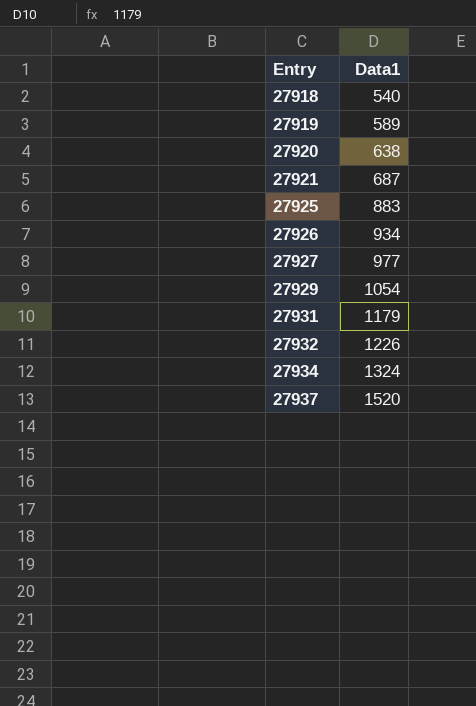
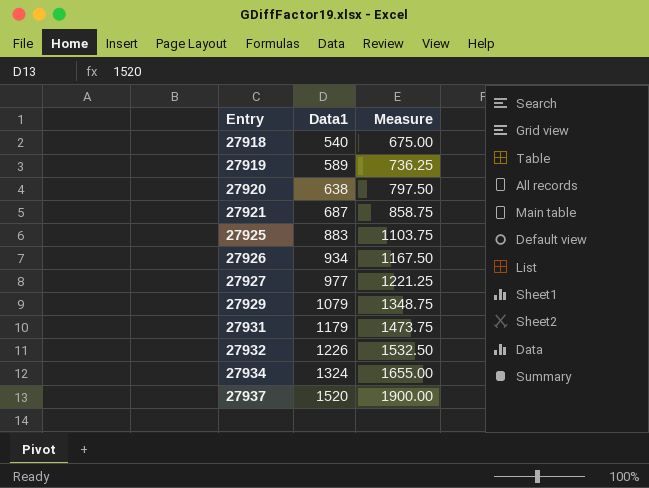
column Measure | formula: none -> [Data1] * 1.25
27929 | Data1: 1054 -> 1079

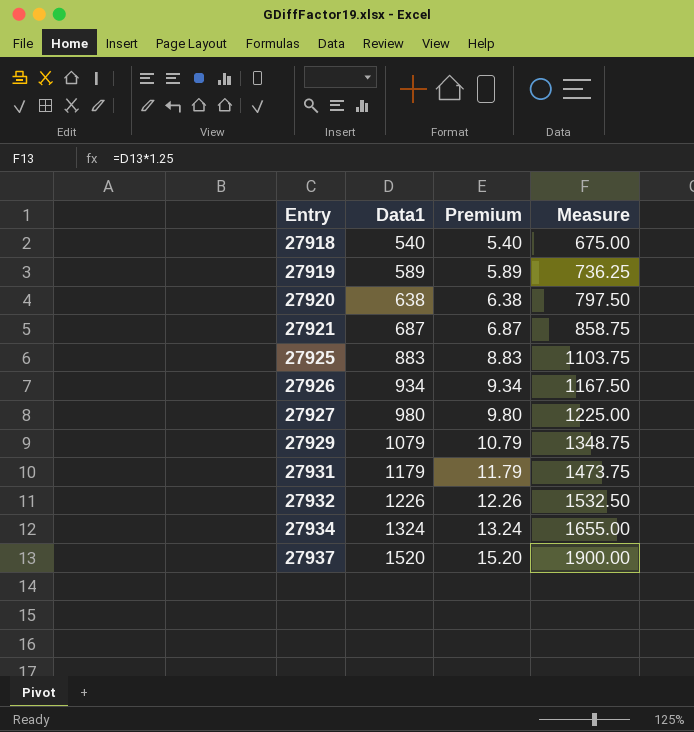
column Premium | formula: none -> [Data1] * 0.01
27927 | Data1: 977 -> 980
27927 | Measure: 1221.25 -> 1225.00

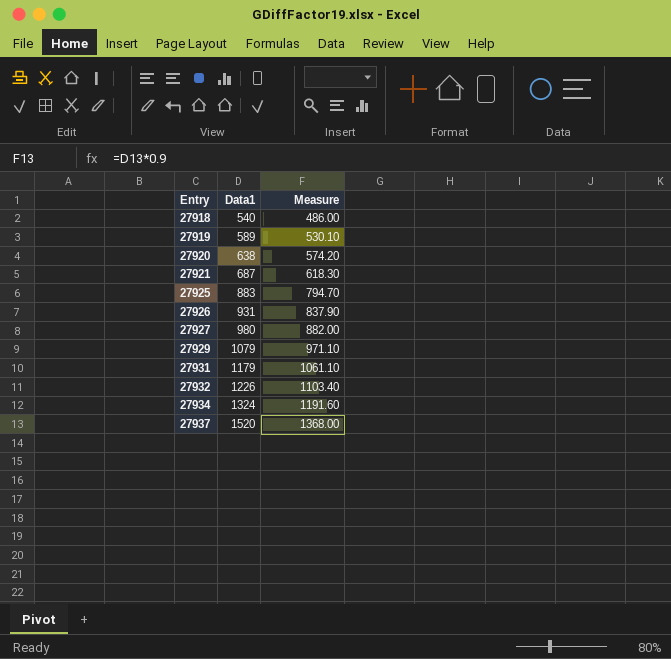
column Premium | formula: [Data1] * 0.01 -> none
column Measure | formula: [Data1] * 1.25 -> [Data1] * 0.9
27926 | Data1: 934 -> 931

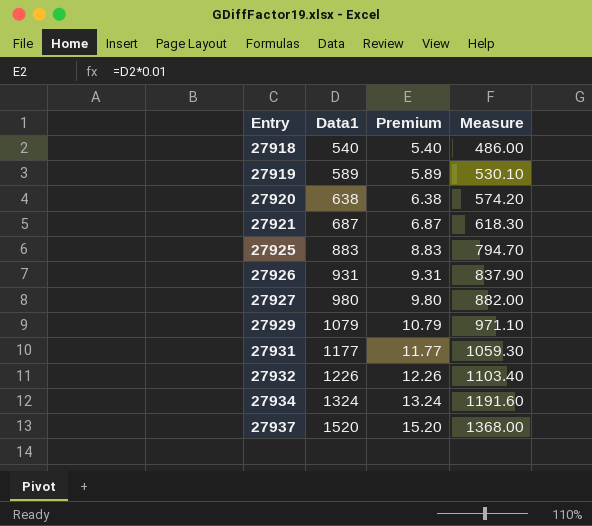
column Premium | formula: none -> [Data1] * 0.01
27931 | Data1: 1179 -> 1177
27931 | Measure: 1061.10 -> 1059.30

